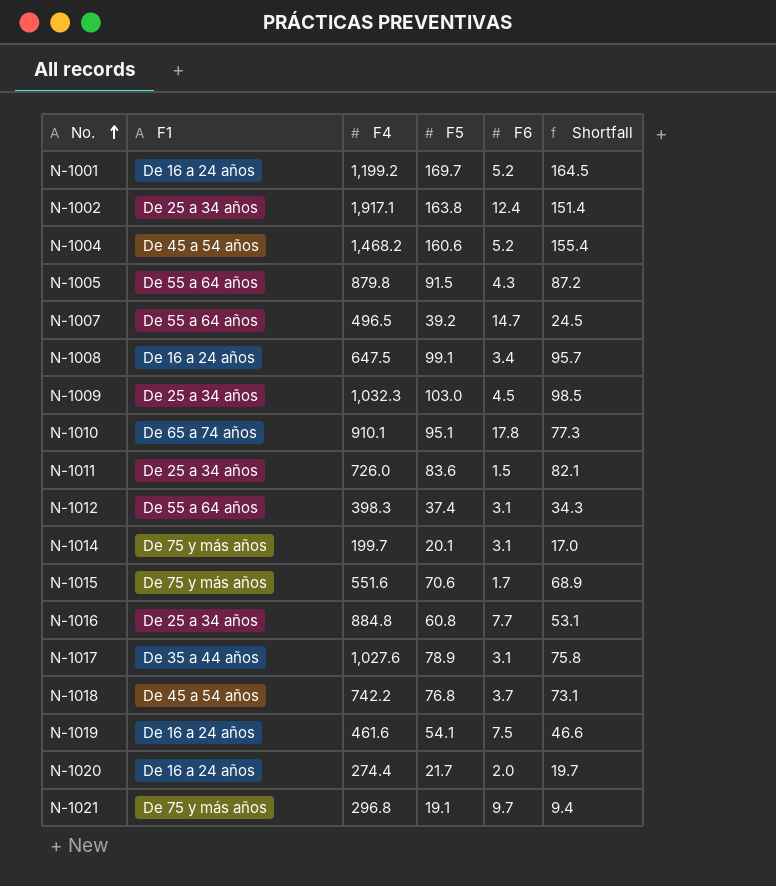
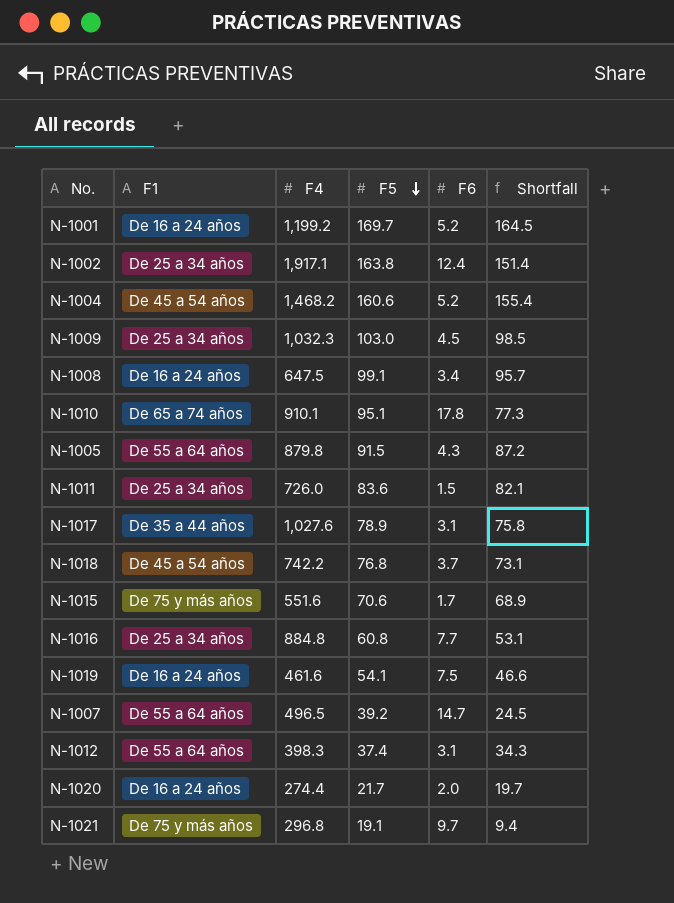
row order: No. ascending -> F5 descending
row N-1014: De 75 y más años | 199.7 | 20.1 | 3.1 | 17.0 -> none

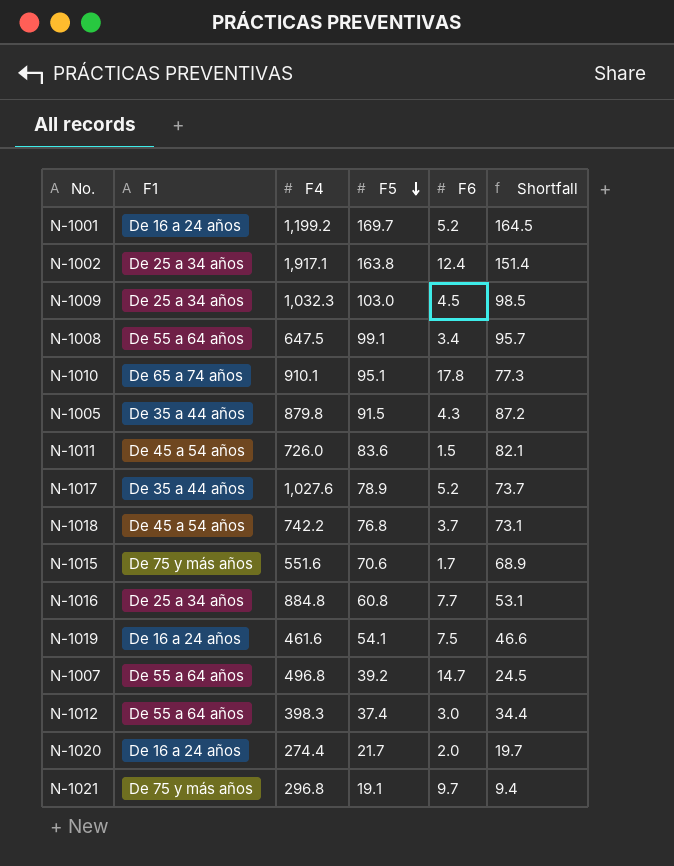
row N-1004: De 45 a 54 años | 1,468.2 | 160.6 | 5.2 | 155.4 -> none
N-1008 | F1: De 16 a 24 años -> De 55 a 64 años
N-1005 | F1: De 55 a 64 años -> De 35 a 44 años
N-1011 | F1: De 25 a 34 años -> De 45 a 54 años
N-1017 | F6: 3.1 -> 5.2
N-1017 | Shortfall: 75.8 -> 73.7
N-1007 | F4: 496.5 -> 496.8
N-1012 | F6: 3.1 -> 3.0
N-1012 | Shortfall: 34.3 -> 34.4

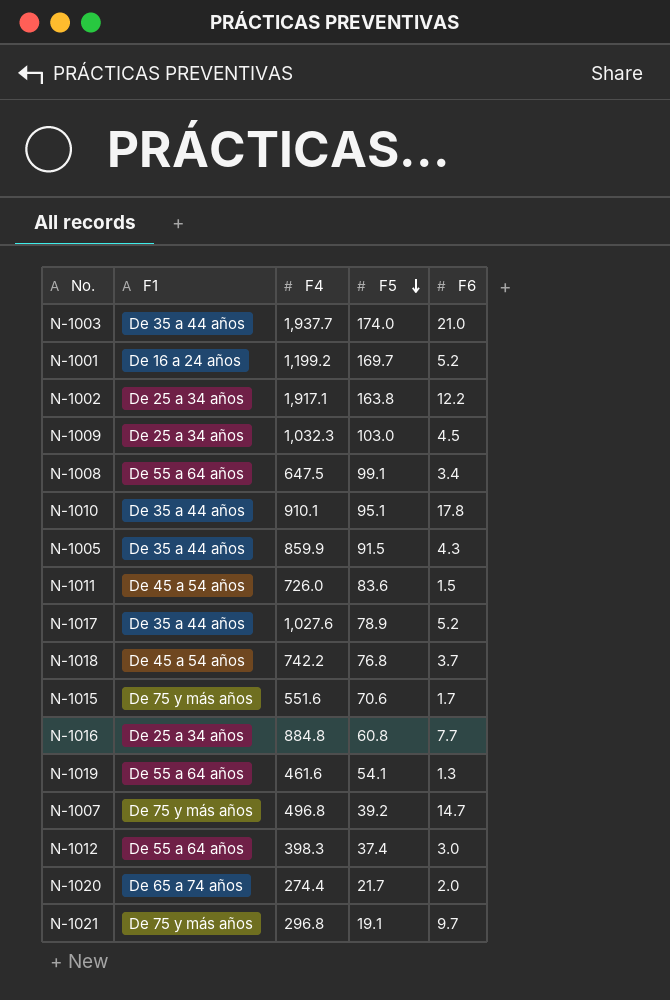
column Shortfall | formula: [F5] - [F6] -> none
row N-1003: none -> De 35 a 44 años | 1,937.7 | 174.0 | 21.0
N-1002 | F6: 12.4 -> 12.2
N-1010 | F1: De 65 a 74 años -> De 35 a 44 años
N-1005 | F4: 879.8 -> 859.9
N-1019 | F1: De 16 a 24 años -> De 55 a 64 años
N-1019 | F6: 7.5 -> 1.3
N-1007 | F1: De 55 a 64 años -> De 75 y más años
N-1020 | F1: De 16 a 24 años -> De 65 a 74 años

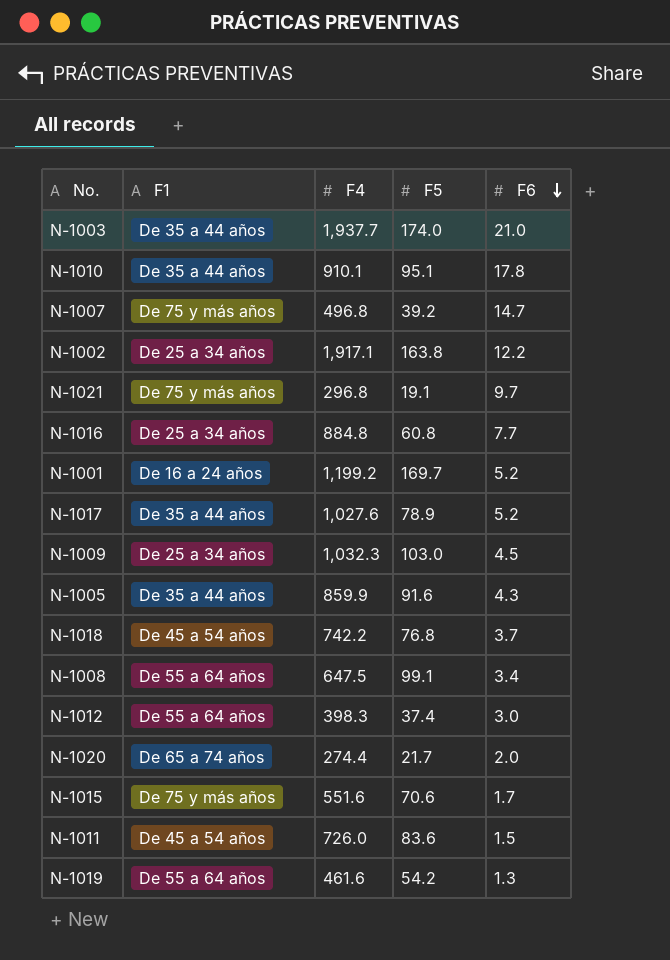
row order: F5 descending -> F6 descending
N-1005 | F5: 91.5 -> 91.6
N-1019 | F5: 54.1 -> 54.2

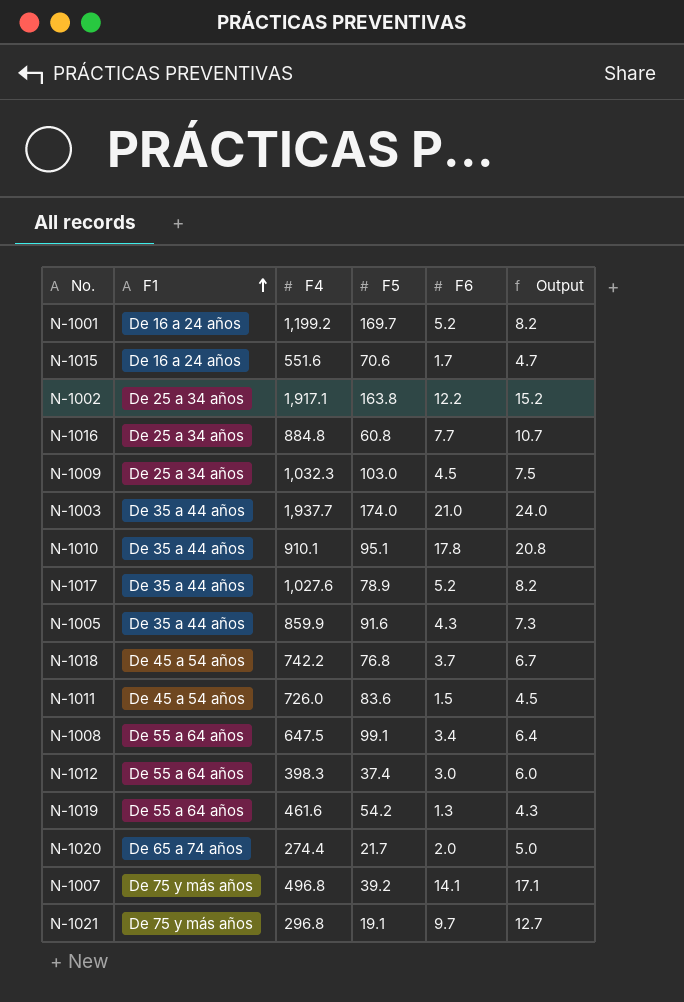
row order: F6 descending -> F1 ascending
column Output | formula: none -> [F6] + 3
N-1015 | F1: De 75 y más años -> De 16 a 24 años
N-1007 | F6: 14.7 -> 14.1

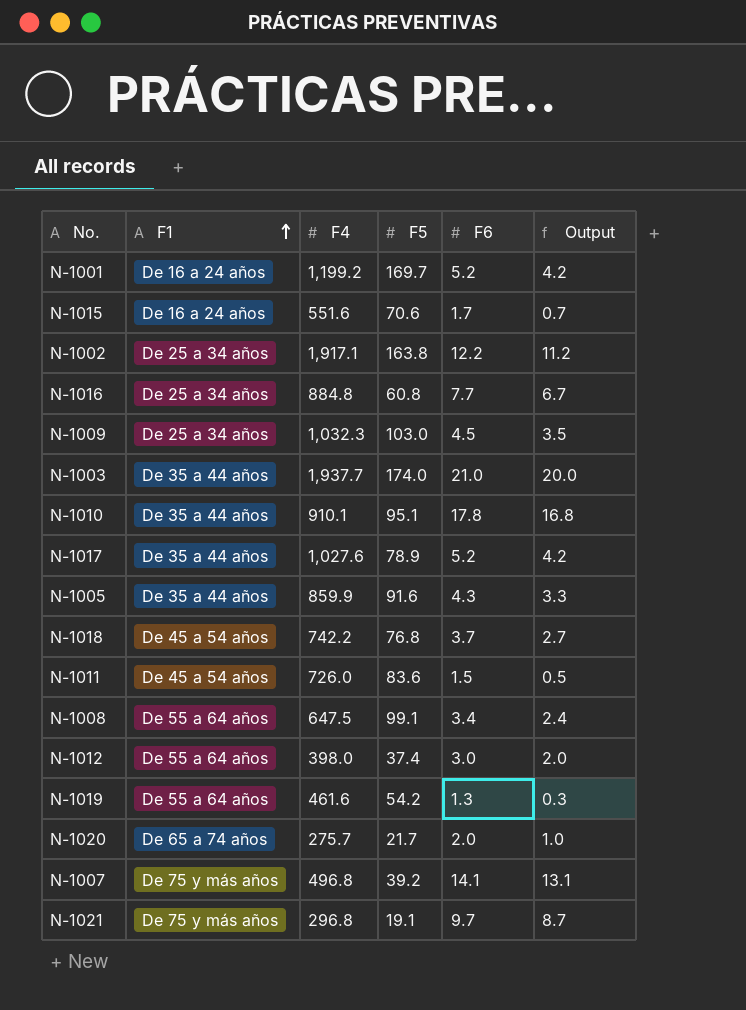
column Output | formula: [F6] + 3 -> [F6] - 1
N-1012 | F4: 398.3 -> 398.0
N-1020 | F4: 274.4 -> 275.7

